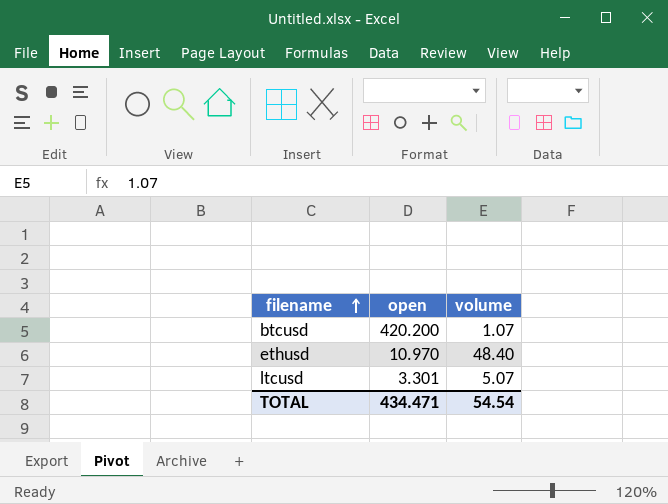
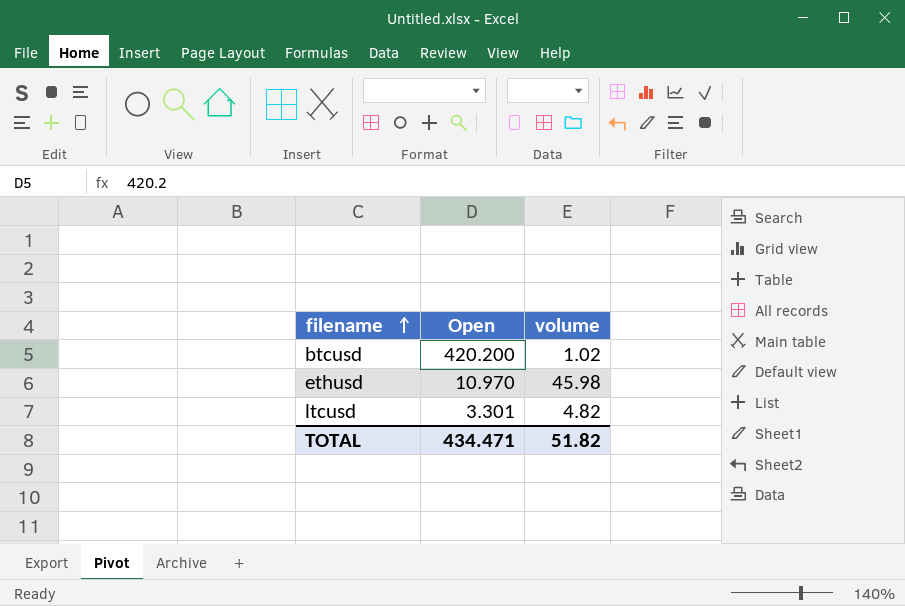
column name: open -> Open
btcusd | volume: 1.07 -> 1.02
ethusd | volume: 48.40 -> 45.98
ltcusd | volume: 5.07 -> 4.82
TOTAL | volume: 54.54 -> 51.82

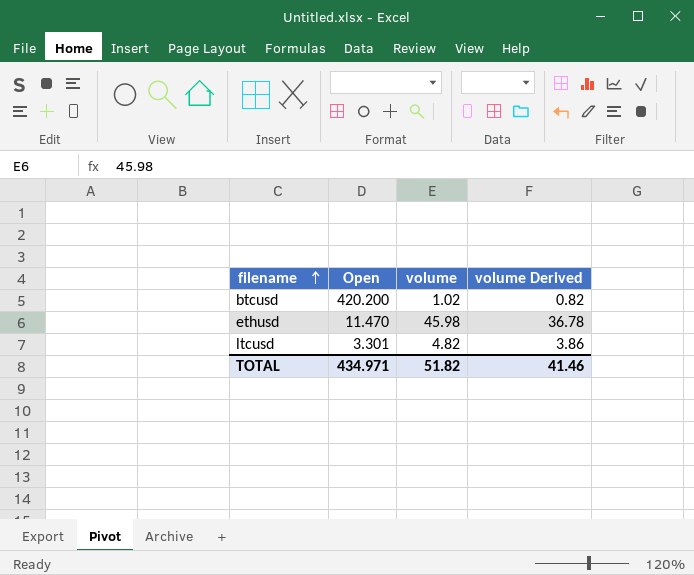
column volume Derived | formula: none -> [volume] * 0.8
ethusd | Open: 10.970 -> 11.470
TOTAL | Open: 434.471 -> 434.971

